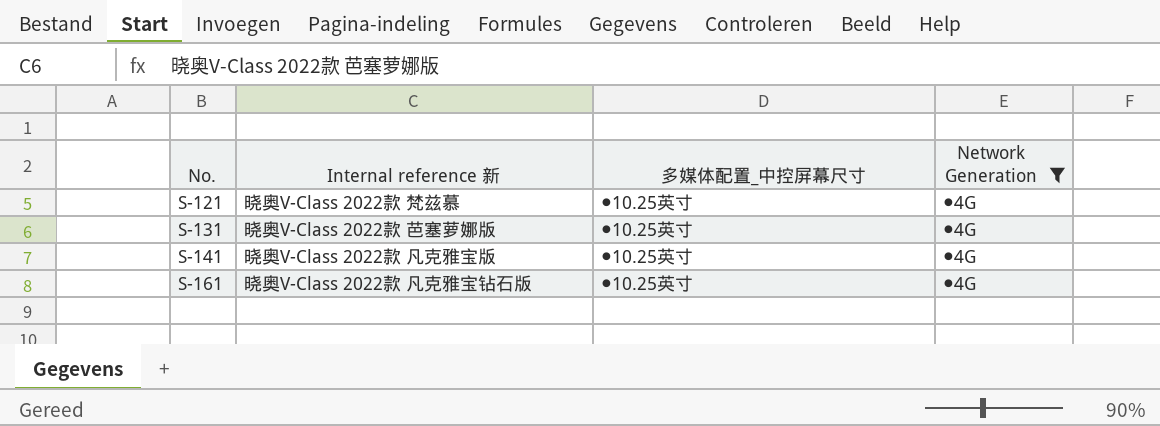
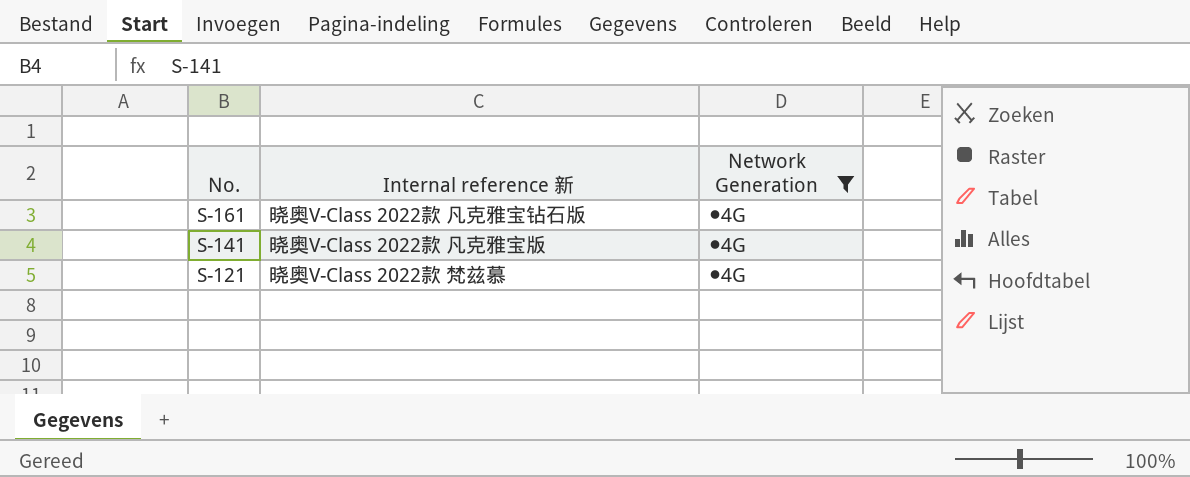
row order: No. ascending -> No. descending
column 多媒体配置_中控屏幕尺寸 | position: 3 -> none
row S-131: 晓奥V-Class 2022款 芭塞萝娜版 | ●10.25英寸 | ●4G -> none

